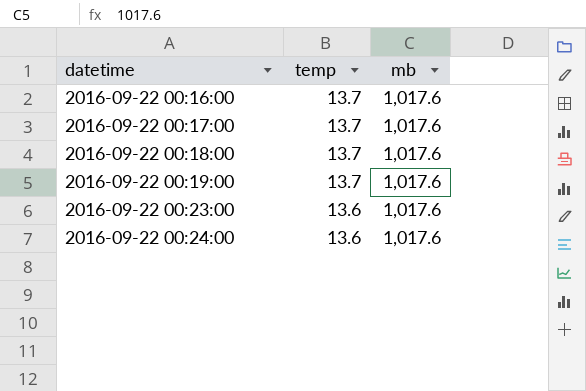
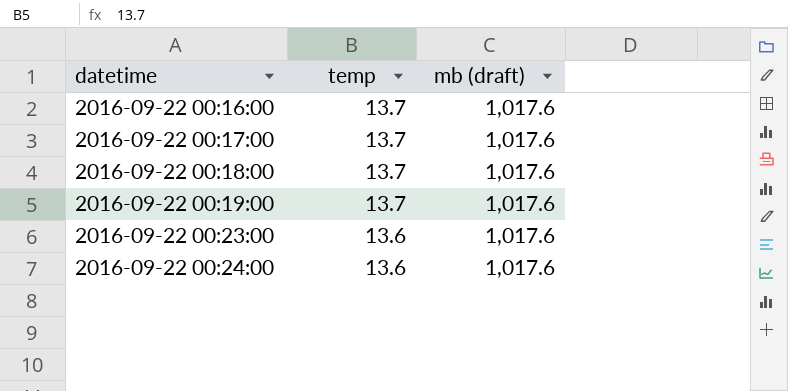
column name: mb -> mb (draft)

